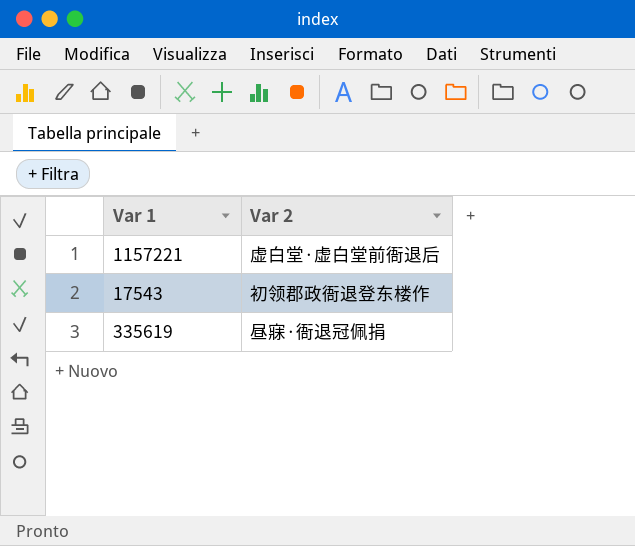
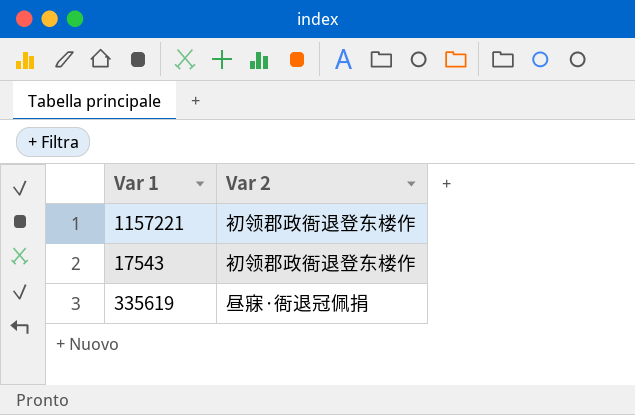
1157221 | Var 2: 虚白堂·虚白堂前衙退后 -> 初领郡政衙退登东楼作

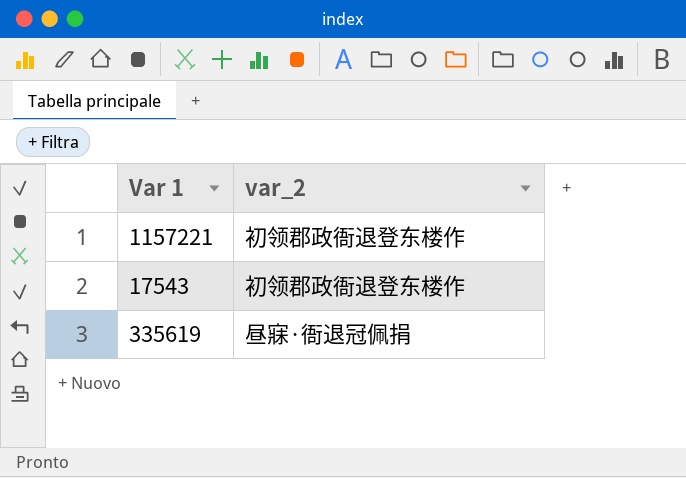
column name: Var 2 -> var_2

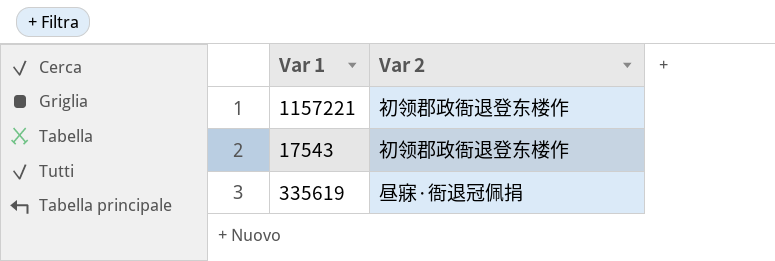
column name: var_2 -> Var 2

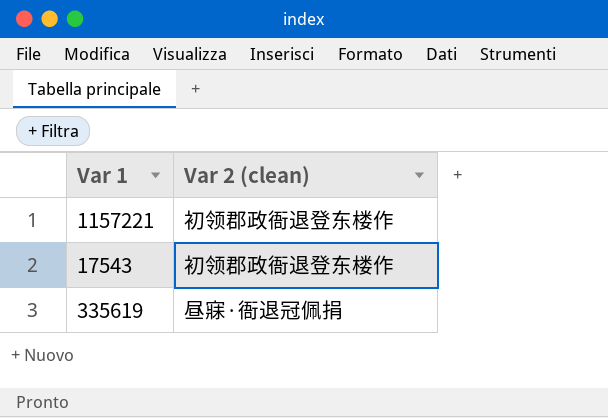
column name: Var 2 -> Var 2 (clean)

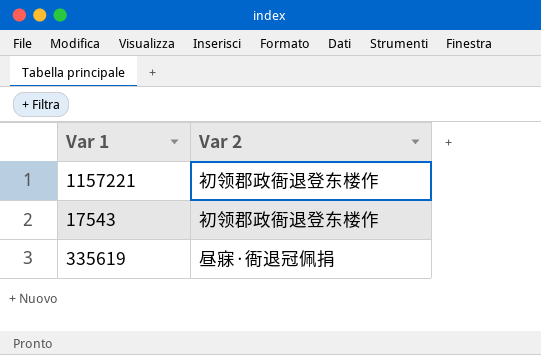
column name: Var 2 (clean) -> Var 2

